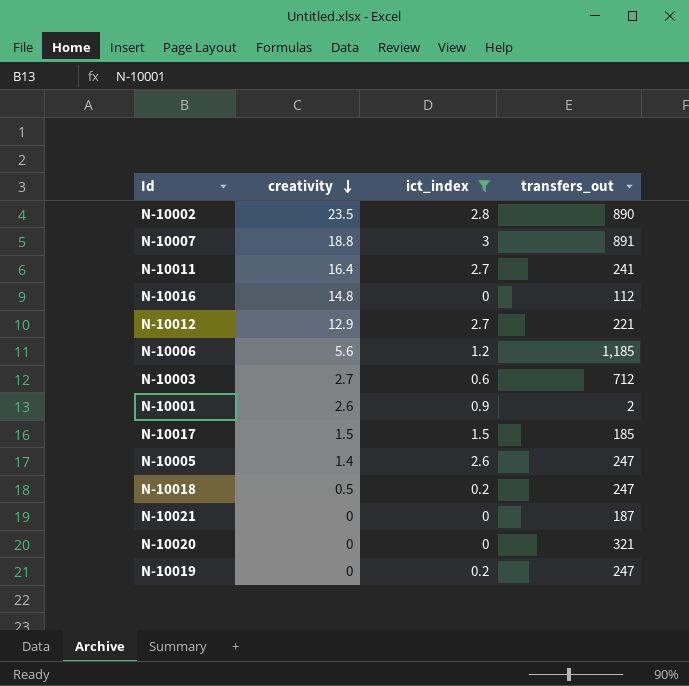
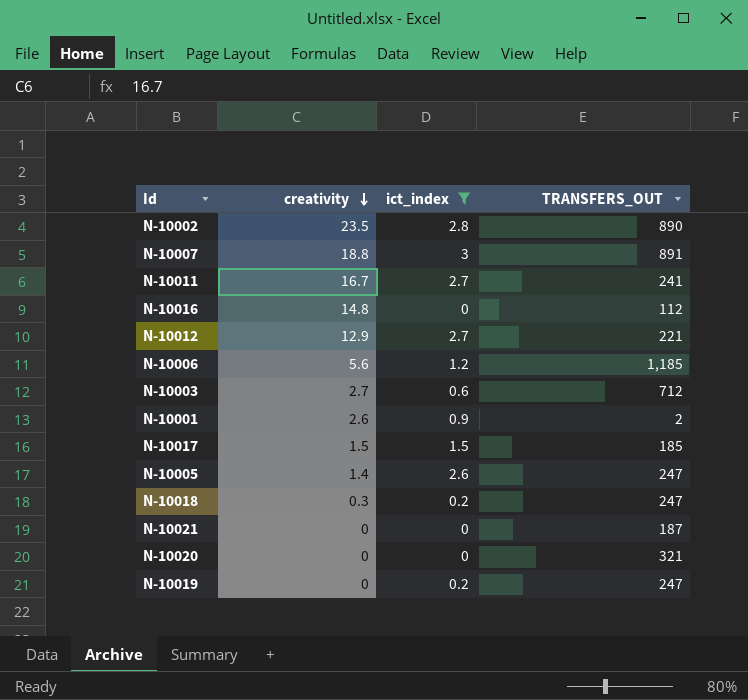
column name: transfers_out -> TRANSFERS_OUT
N-10011 | creativity: 16.4 -> 16.7
N-10018 | creativity: 0.5 -> 0.3

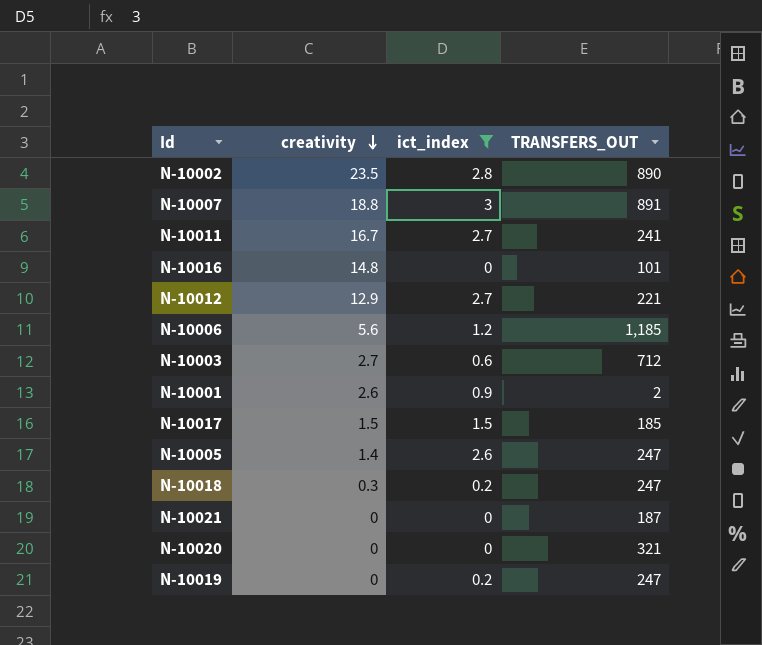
N-10016 | TRANSFERS_OUT: 112 -> 101

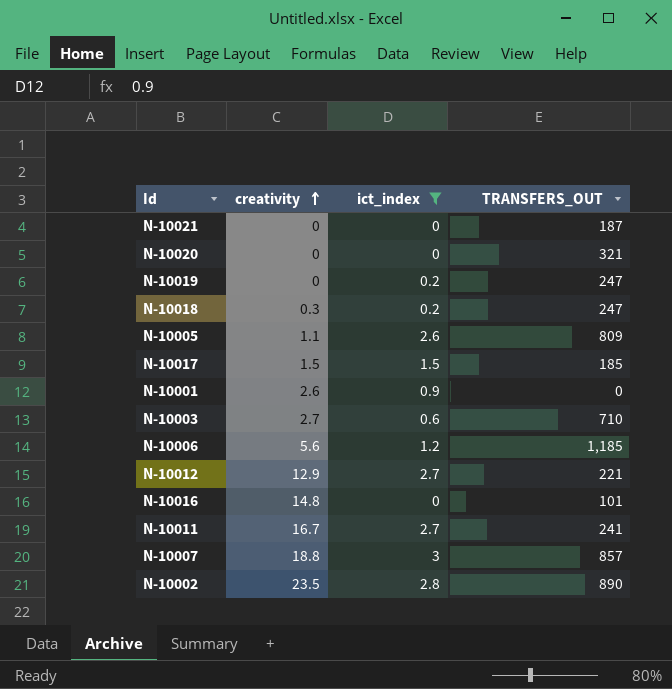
row order: creativity descending -> creativity ascending
N-10005 | creativity: 1.4 -> 1.1
N-10005 | TRANSFERS_OUT: 247 -> 809
N-10001 | TRANSFERS_OUT: 2 -> 0
N-10003 | TRANSFERS_OUT: 712 -> 710
N-10007 | TRANSFERS_OUT: 891 -> 857

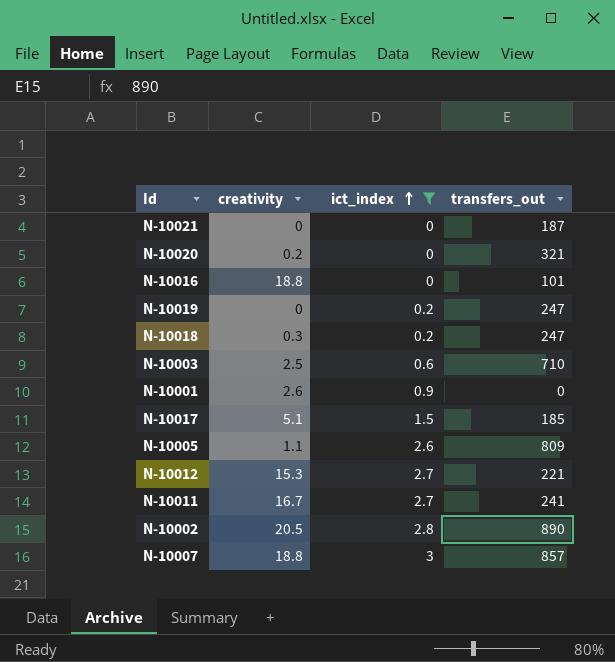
row order: creativity ascending -> ict_index ascending
column name: TRANSFERS_OUT -> transfers_out
row N-10006: 5.6 | 1.2 | 1,185 -> none
N-10020 | creativity: 0 -> 0.2
N-10016 | creativity: 14.8 -> 18.8
N-10003 | creativity: 2.7 -> 2.5
N-10017 | creativity: 1.5 -> 5.1
N-10012 | creativity: 12.9 -> 15.3
N-10002 | creativity: 23.5 -> 20.5

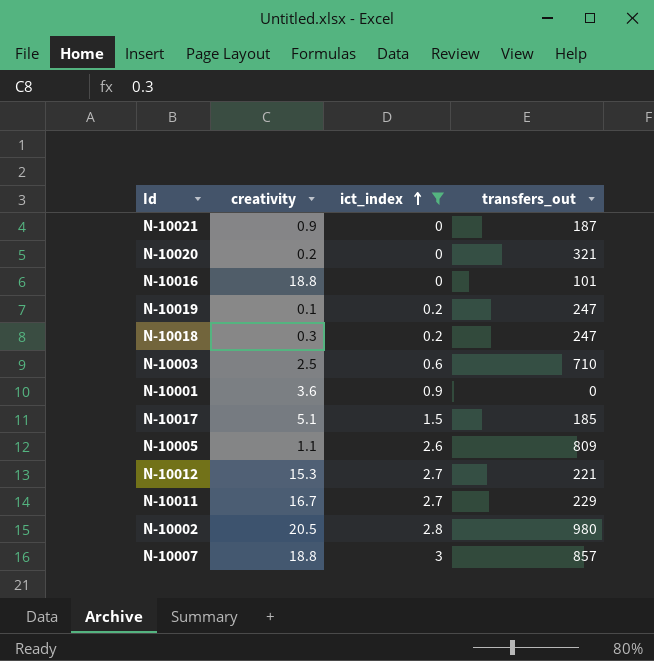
N-10021 | creativity: 0 -> 0.9
N-10019 | creativity: 0 -> 0.1
N-10001 | creativity: 2.6 -> 3.6
N-10011 | transfers_out: 241 -> 229
N-10002 | transfers_out: 890 -> 980

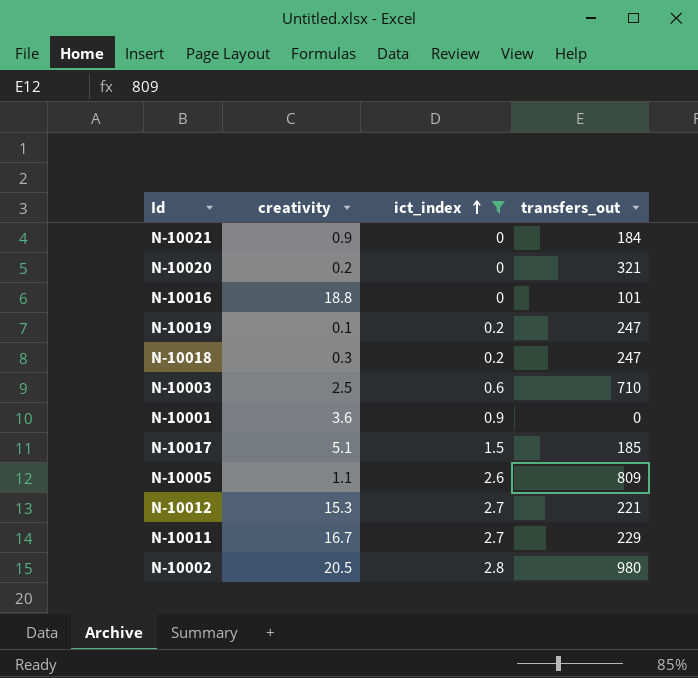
row N-10007: 18.8 | 3 | 857 -> none
N-10021 | transfers_out: 187 -> 184

